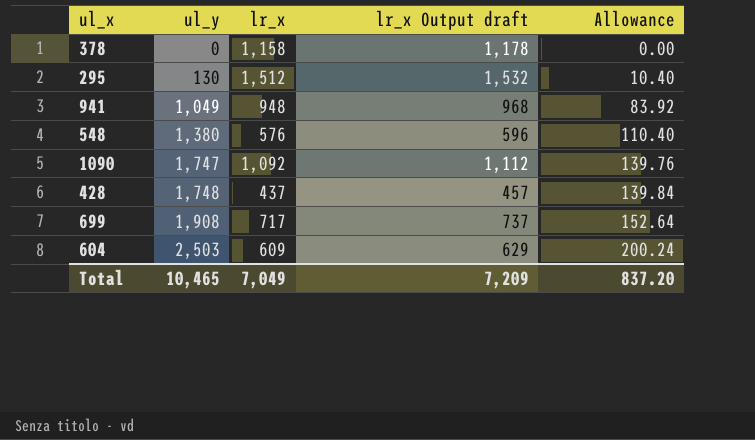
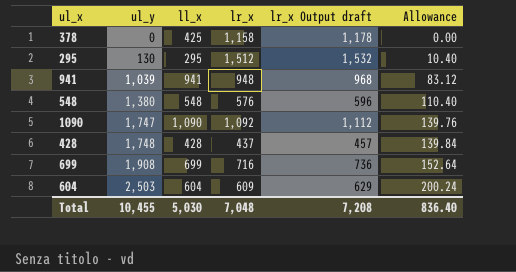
column ll_x | position: none -> 3
941 | ul_y: 1,049 -> 1,039
941 | Allowance: 83.92 -> 83.12
699 | lr_x: 717 -> 716
699 | lr_x Output draft: 737 -> 736
Total | ul_y: 10,465 -> 10,455
Total | lr_x: 7,049 -> 7,048
Total | lr_x Output draft: 7,209 -> 7,208
Total | Allowance: 837.20 -> 836.40

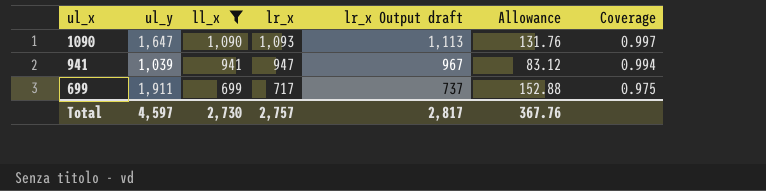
filter: none -> ll_x >= 699
row order: ul_y ascending -> ul_x descending
column Coverage | formula: none -> [ll_x] / [lr_x]
1090 | ul_y: 1,747 -> 1,647
1090 | lr_x: 1,092 -> 1,093
1090 | lr_x Output draft: 1,112 -> 1,113
1090 | Allowance: 139.76 -> 131.76
941 | lr_x: 948 -> 947
941 | lr_x Output draft: 968 -> 967
699 | ul_y: 1,908 -> 1,911
699 | lr_x: 716 -> 717
699 | lr_x Output draft: 736 -> 737
699 | Allowance: 152.64 -> 152.88
Total | ul_y: 10,455 -> 4,597
Total | ll_x: 5,030 -> 2,730
Total | lr_x: 7,048 -> 2,757
Total | lr_x Output draft: 7,208 -> 2,817
Total | Allowance: 836.40 -> 367.76

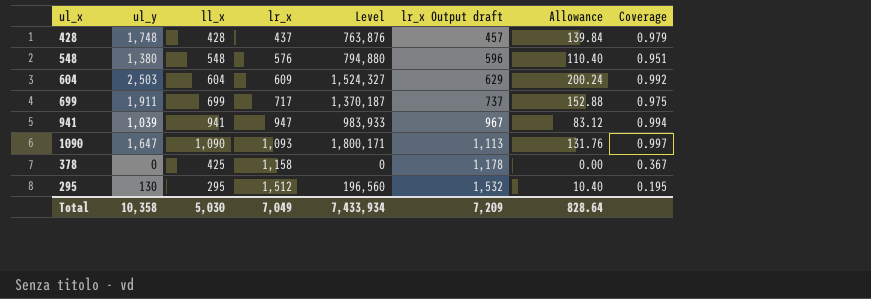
filter: ll_x >= 699 -> none
row order: ul_x descending -> lr_x ascending
column Level | formula: none -> [ul_y] * [lr_x]
Total | ul_y: 4,597 -> 10,358
Total | ll_x: 2,730 -> 5,030
Total | lr_x: 2,757 -> 7,049
Total | lr_x Output draft: 2,817 -> 7,209
Total | Allowance: 367.76 -> 828.64

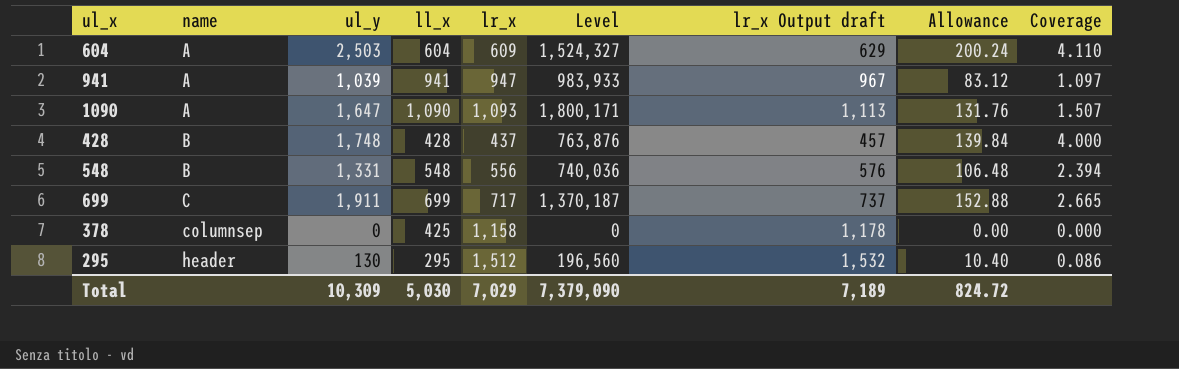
row order: lr_x ascending -> name ascending
column name | position: none -> 2
column Coverage | formula: [ll_x] / [lr_x] -> [ul_y] / [lr_x]
548 | ul_y: 1,380 -> 1,331
548 | lr_x: 576 -> 556
548 | Level: 794,880 -> 740,036
548 | lr_x Output draft: 596 -> 576
548 | Allowance: 110.40 -> 106.48
Total | ul_y: 10,358 -> 10,309
Total | lr_x: 7,049 -> 7,029
Total | Level: 7,433,934 -> 7,379,090
Total | lr_x Output draft: 7,209 -> 7,189
Total | Allowance: 828.64 -> 824.72

